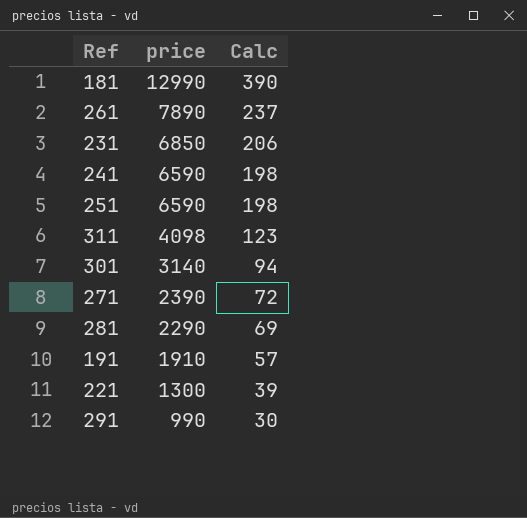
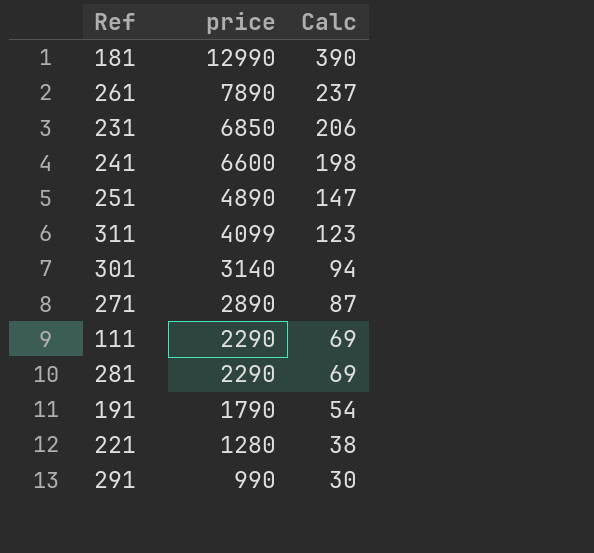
241 | price: 6590 -> 6600
251 | price: 6590 -> 4890
251 | Calc: 198 -> 147
311 | price: 4098 -> 4099
271 | price: 2390 -> 2890
271 | Calc: 72 -> 87
row 111: none -> 2290 | 69
191 | price: 1910 -> 1790
191 | Calc: 57 -> 54
221 | price: 1300 -> 1280
221 | Calc: 39 -> 38

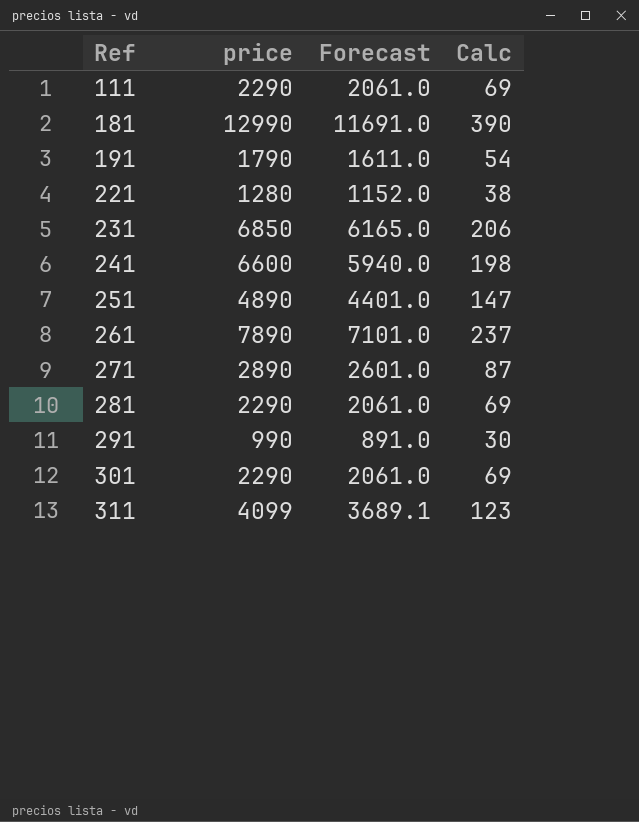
row order: price descending -> Ref ascending
column Forecast | formula: none -> [price] * 0.9
301 | price: 3140 -> 2290
301 | Calc: 94 -> 69

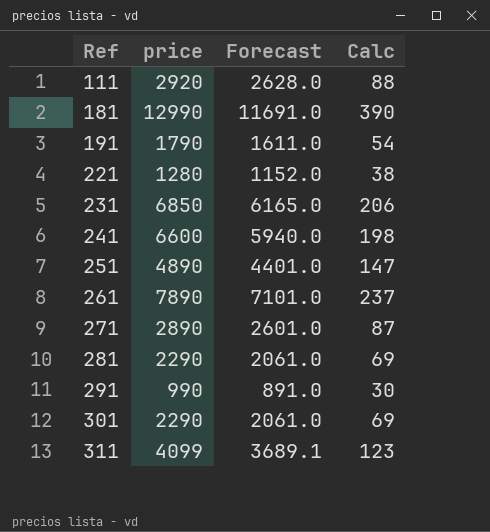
111 | price: 2290 -> 2920
111 | Forecast: 2061.0 -> 2628.0
111 | Calc: 69 -> 88

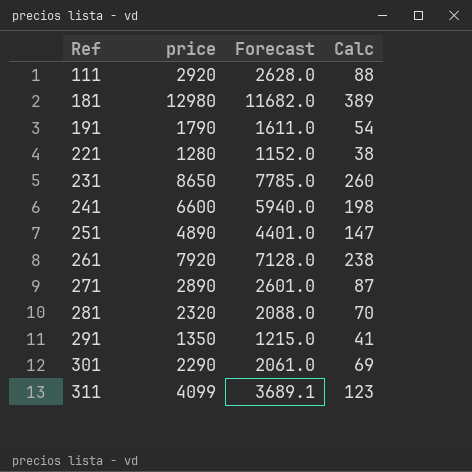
181 | price: 12990 -> 12980
181 | Forecast: 11691.0 -> 11682.0
181 | Calc: 390 -> 389
231 | price: 6850 -> 8650
231 | Forecast: 6165.0 -> 7785.0
231 | Calc: 206 -> 260
261 | price: 7890 -> 7920
261 | Forecast: 7101.0 -> 7128.0
261 | Calc: 237 -> 238
281 | price: 2290 -> 2320
281 | Forecast: 2061.0 -> 2088.0
281 | Calc: 69 -> 70
291 | price: 990 -> 1350
291 | Forecast: 891.0 -> 1215.0
291 | Calc: 30 -> 41

